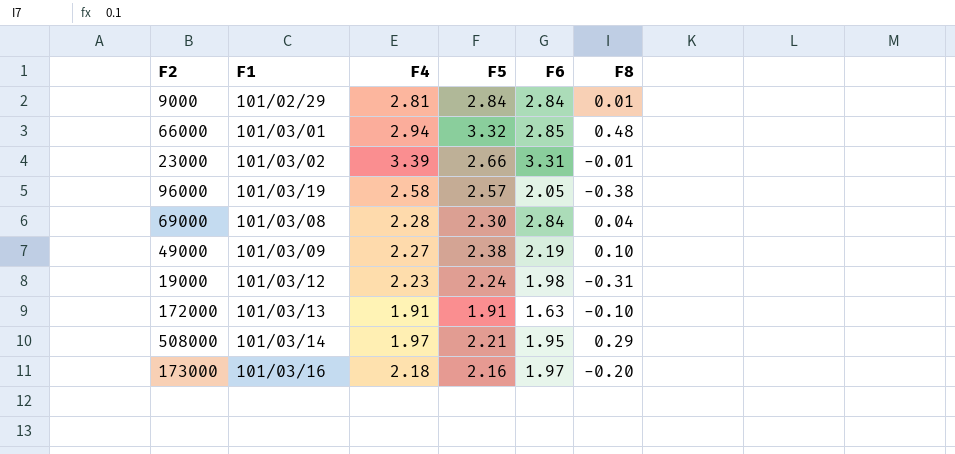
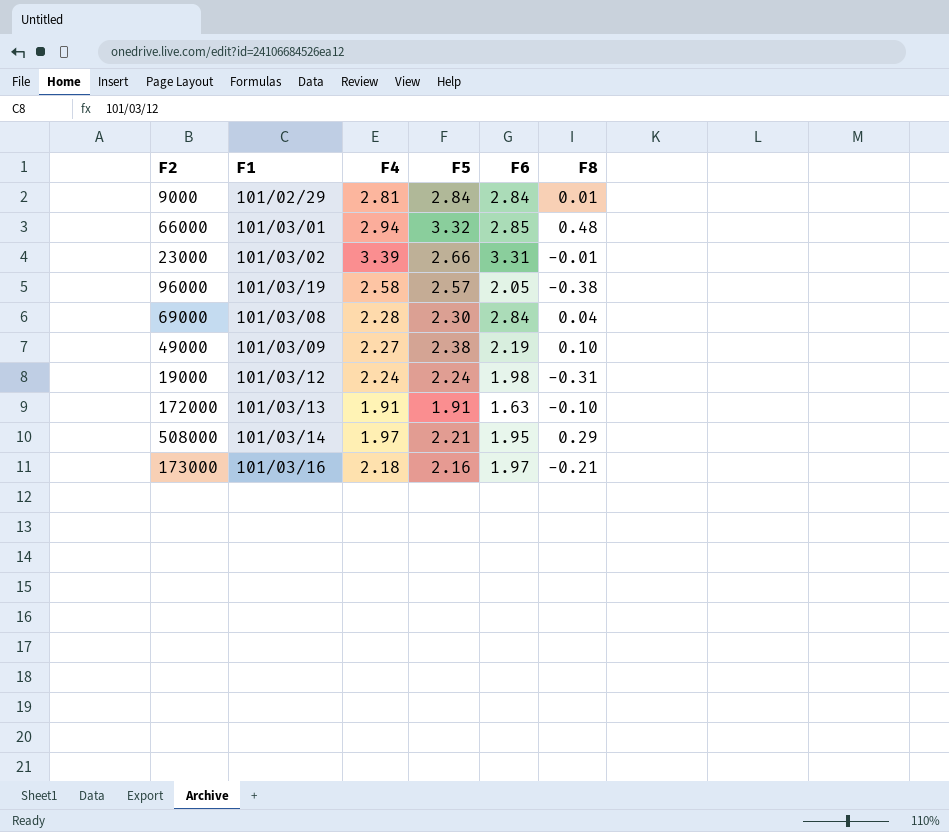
19000 | F4: 2.23 -> 2.24
173000 | F8: -0.20 -> -0.21

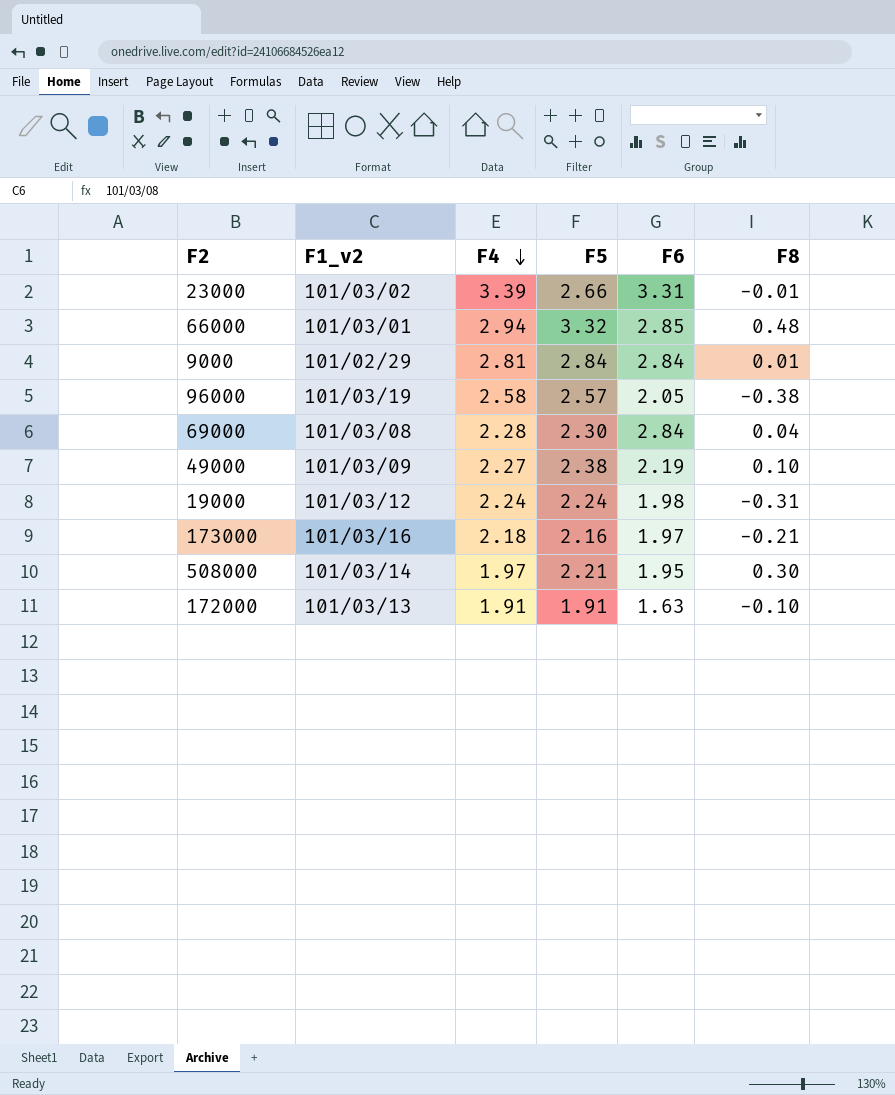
row order: none -> F4 descending
column name: F1 -> F1_v2
508000 | F8: 0.29 -> 0.30

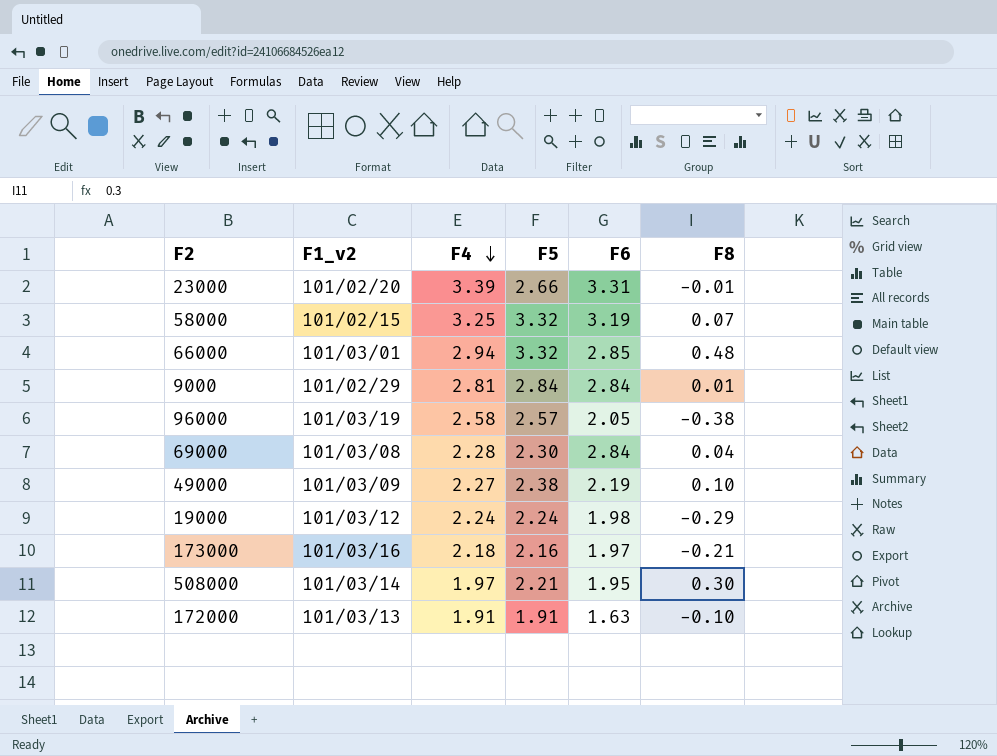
23000 | F1_v2: 101/03/02 -> 101/02/20
row 58000: none -> 101/02/15 | 3.25 | 3.32 | 3.19 | 0.07
19000 | F8: -0.31 -> -0.29

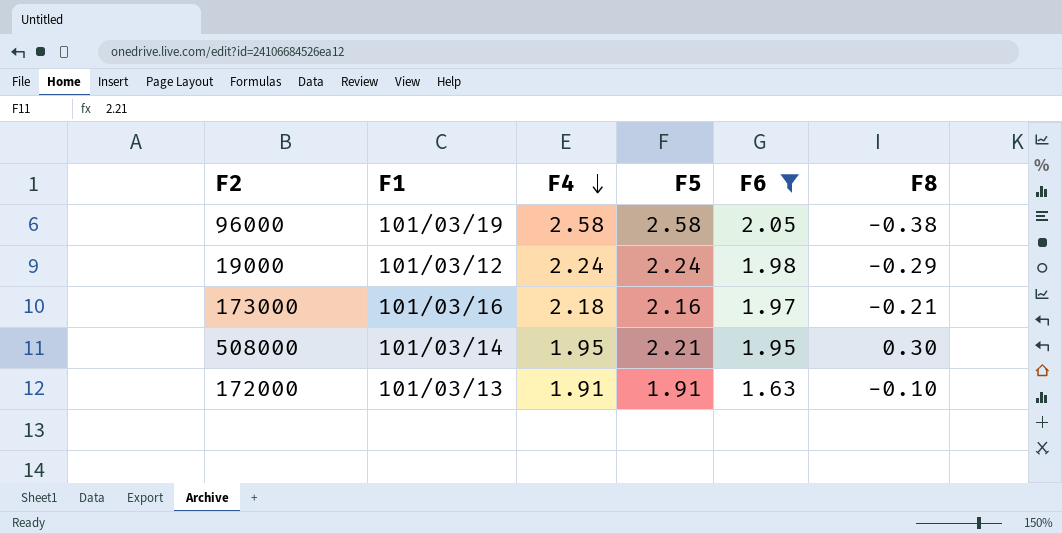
filter: none -> F6 <= 2.05
column name: F1_v2 -> F1
96000 | F5: 2.57 -> 2.58
508000 | F4: 1.97 -> 1.95

